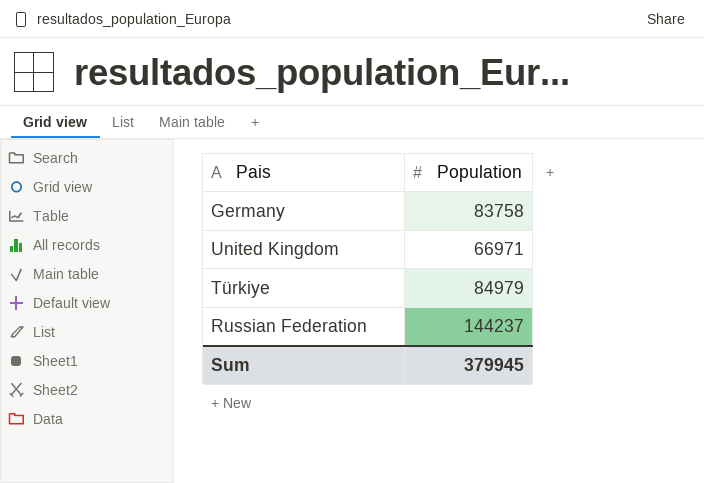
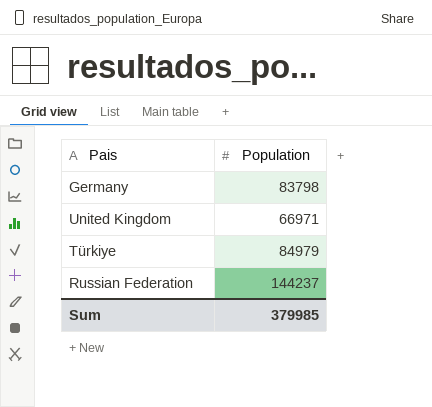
Germany | Population: 83758 -> 83798
Sum | Population: 379945 -> 379985

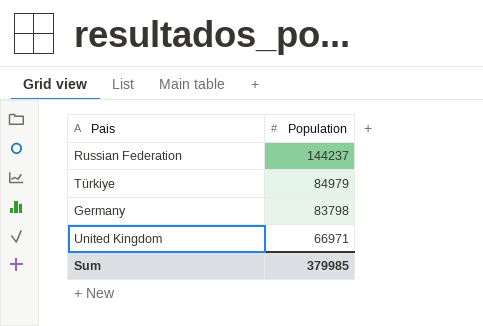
row order: none -> Population descending

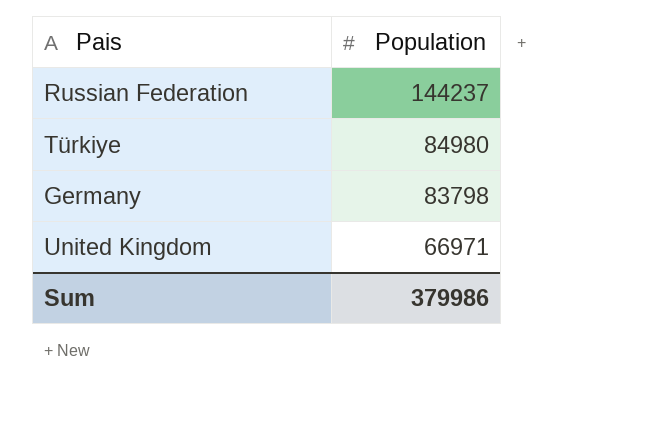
Türkiye | Population: 84979 -> 84980
Sum | Population: 379985 -> 379986

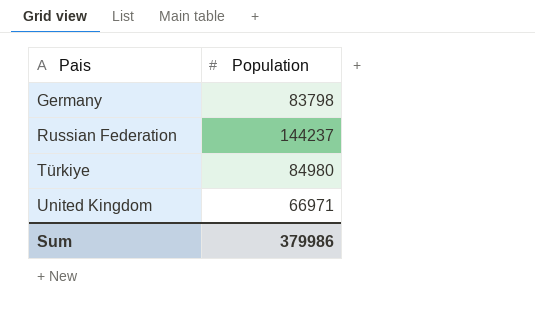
row order: Population descending -> Pais ascending

